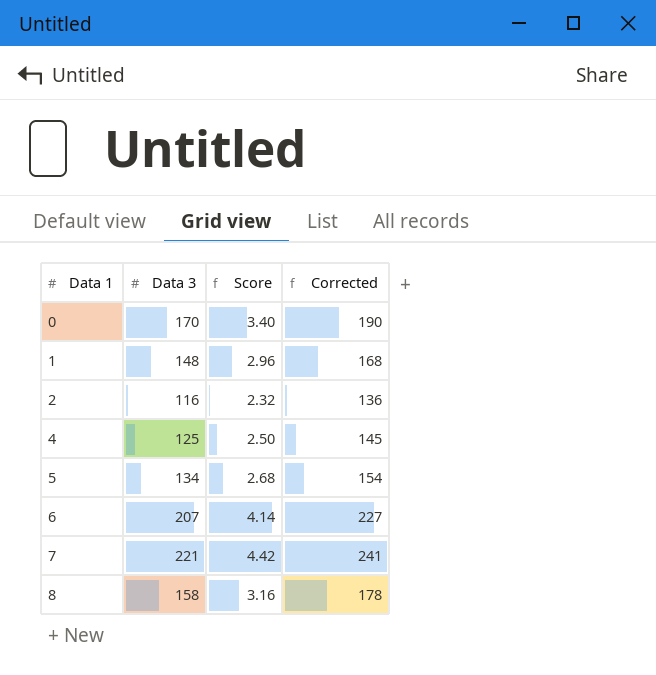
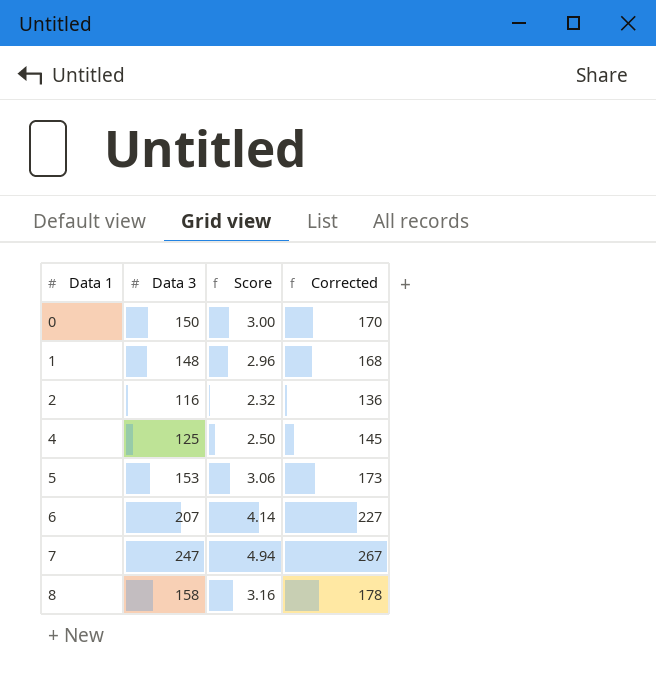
0 | Data 3: 170 -> 150
0 | Score: 3.40 -> 3.00
0 | Corrected: 190 -> 170
5 | Data 3: 134 -> 153
5 | Score: 2.68 -> 3.06
5 | Corrected: 154 -> 173
7 | Data 3: 221 -> 247
7 | Score: 4.42 -> 4.94
7 | Corrected: 241 -> 267

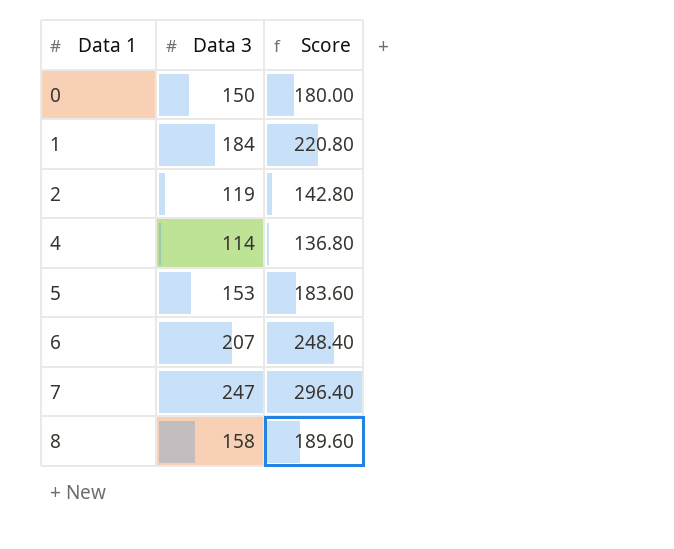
column Corrected | formula: [Data 3] + 20 -> none
column Score | formula: [Data 3] * 0.02 -> [Data 3] * 1.2
1 | Data 3: 148 -> 184
2 | Data 3: 116 -> 119
4 | Data 3: 125 -> 114

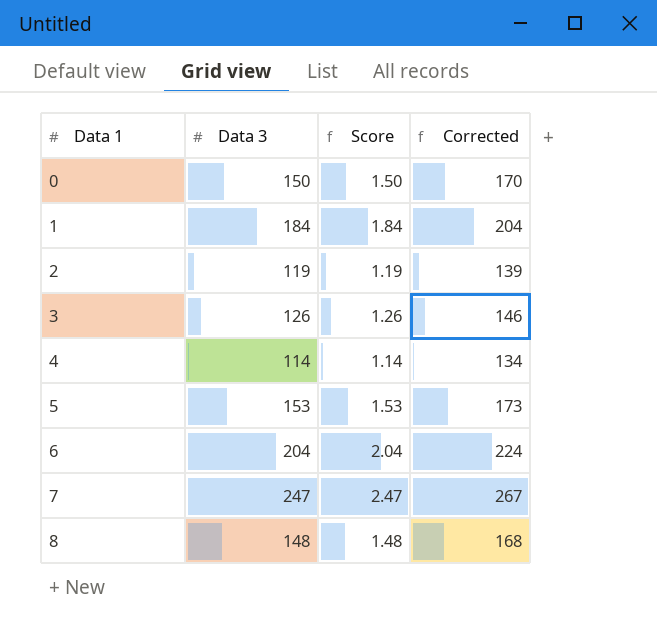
column Score | formula: [Data 3] * 1.2 -> [Data 3] * 0.01
column Corrected | formula: none -> [Data 3] + 20
row 3: none -> 126 | 1.26 | 146
6 | Data 3: 207 -> 204
8 | Data 3: 158 -> 148

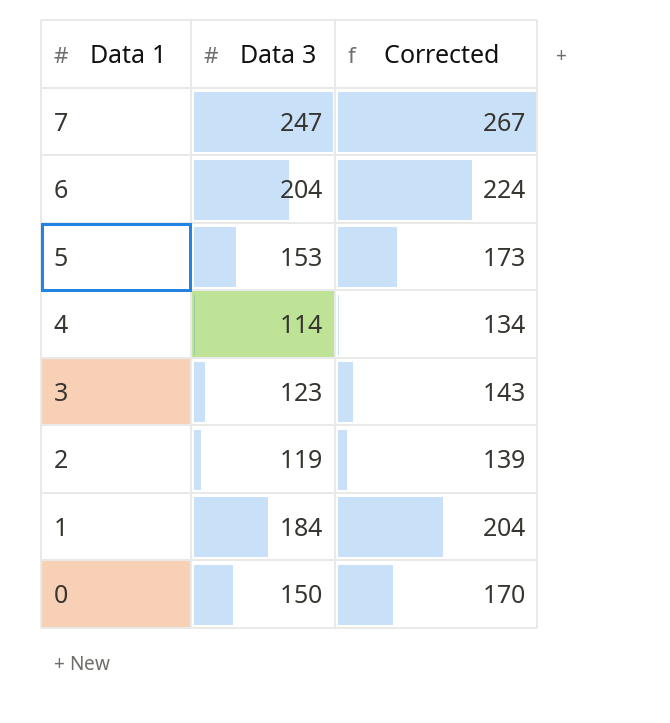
row order: Data 1 ascending -> Data 1 descending
column Score | formula: [Data 3] * 0.01 -> none
row 8: 148 | 1.48 | 168 -> none
3 | Data 3: 126 -> 123
3 | Corrected: 146 -> 143

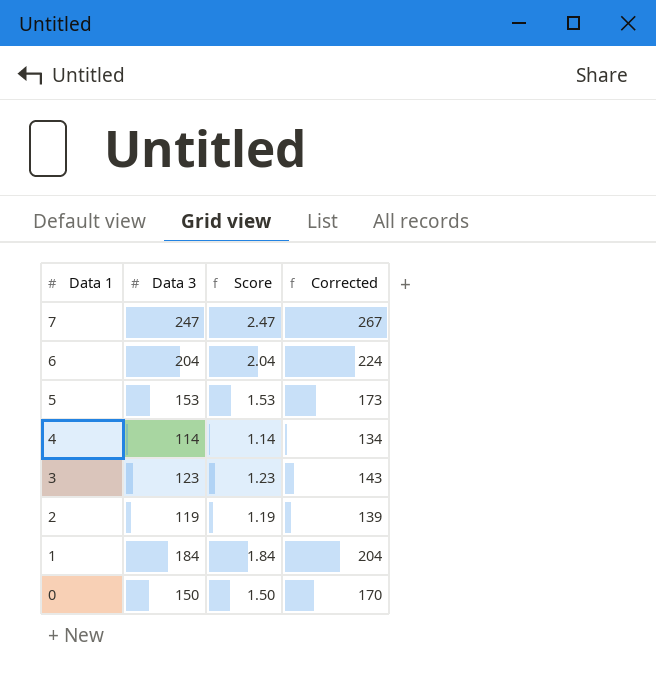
column Score | formula: none -> [Data 3] * 0.01

